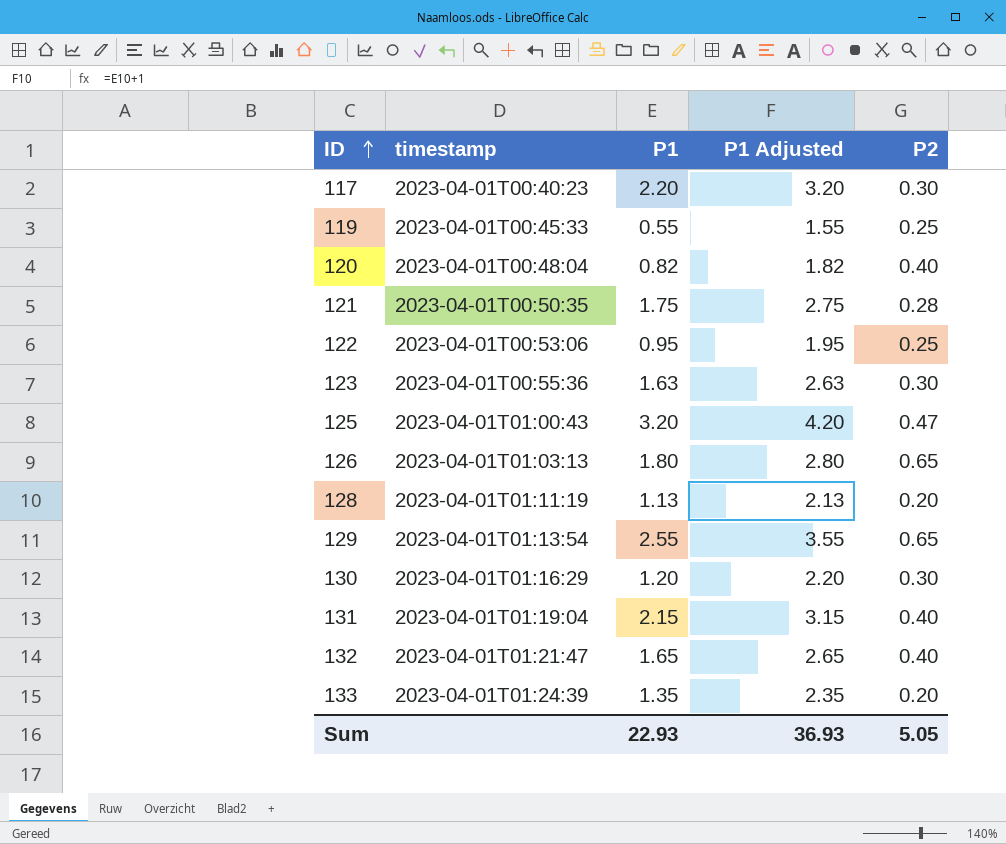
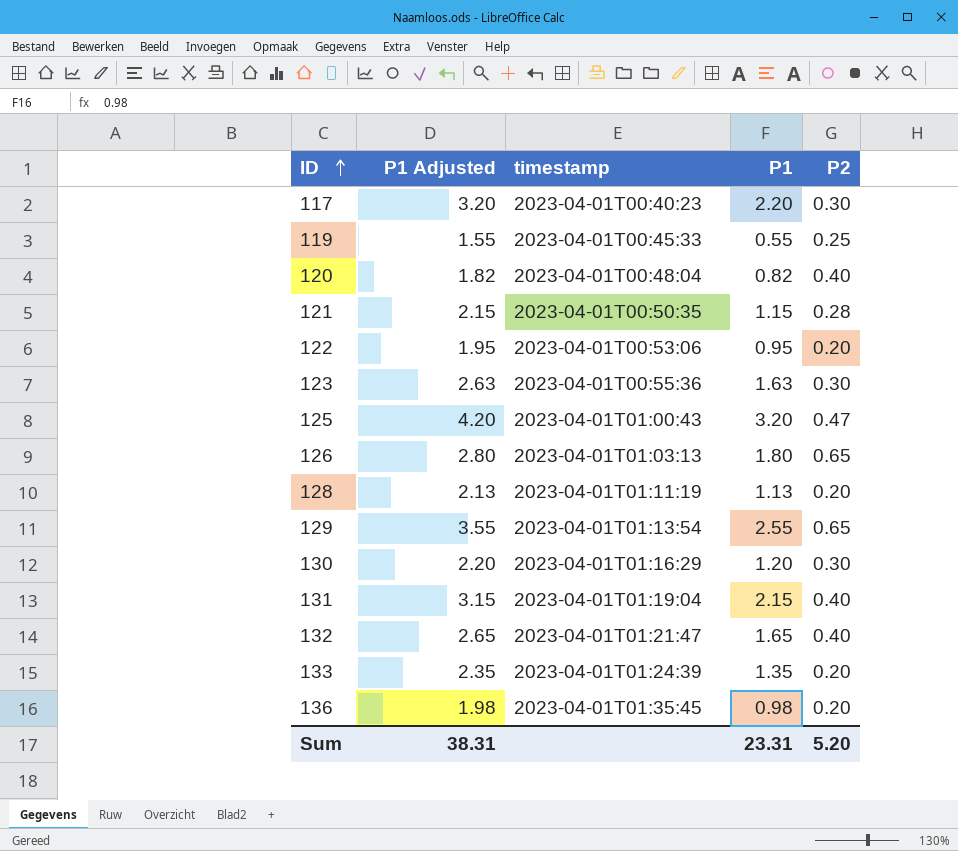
column P1 Adjusted | position: 4 -> 2
121 | P1 Adjusted: 2.75 -> 2.15
121 | P1: 1.75 -> 1.15
122 | P2: 0.25 -> 0.20
row 136: none -> 1.98 | 2023-04-01T01:35:45 | 0.98 | 0.20
Sum | P1 Adjusted: 36.93 -> 38.31
Sum | P1: 22.93 -> 23.31
Sum | P2: 5.05 -> 5.20

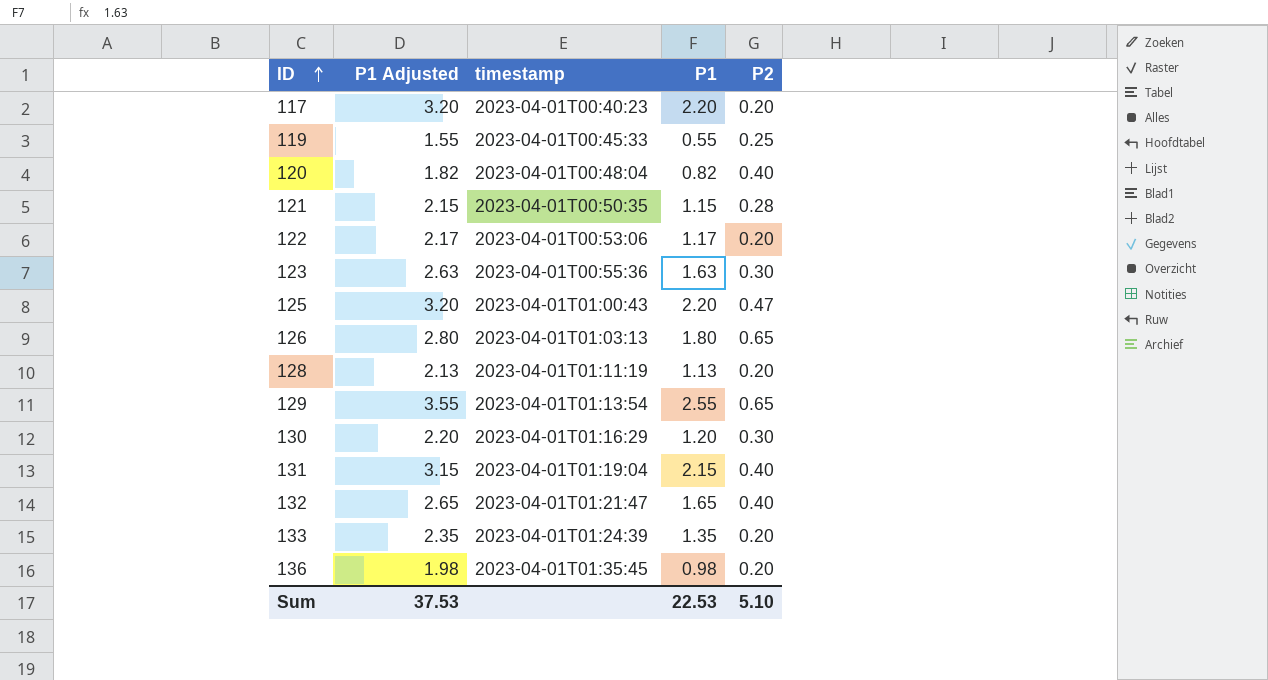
117 | P2: 0.30 -> 0.20
122 | P1 Adjusted: 1.95 -> 2.17
122 | P1: 0.95 -> 1.17
125 | P1 Adjusted: 4.20 -> 3.20
125 | P1: 3.20 -> 2.20
Sum | P1 Adjusted: 38.31 -> 37.53
Sum | P1: 23.31 -> 22.53
Sum | P2: 5.20 -> 5.10

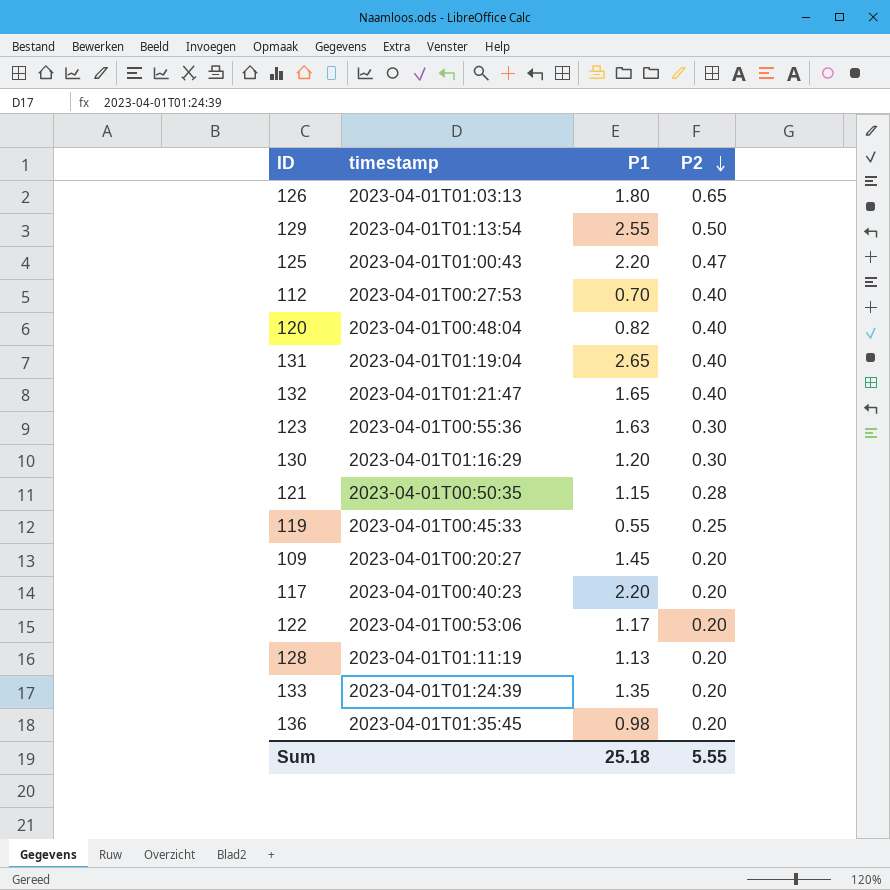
row order: ID ascending -> P2 descending
column P1 Adjusted | formula: [P1] + 1 -> none
129 | P2: 0.65 -> 0.50
row 112: none -> 2023-04-01T00:27:53 | 0.70 | 0.40
131 | P1: 2.15 -> 2.65
row 109: none -> 2023-04-01T00:20:27 | 1.45 | 0.20
Sum | P1: 22.53 -> 25.18
Sum | P2: 5.10 -> 5.55

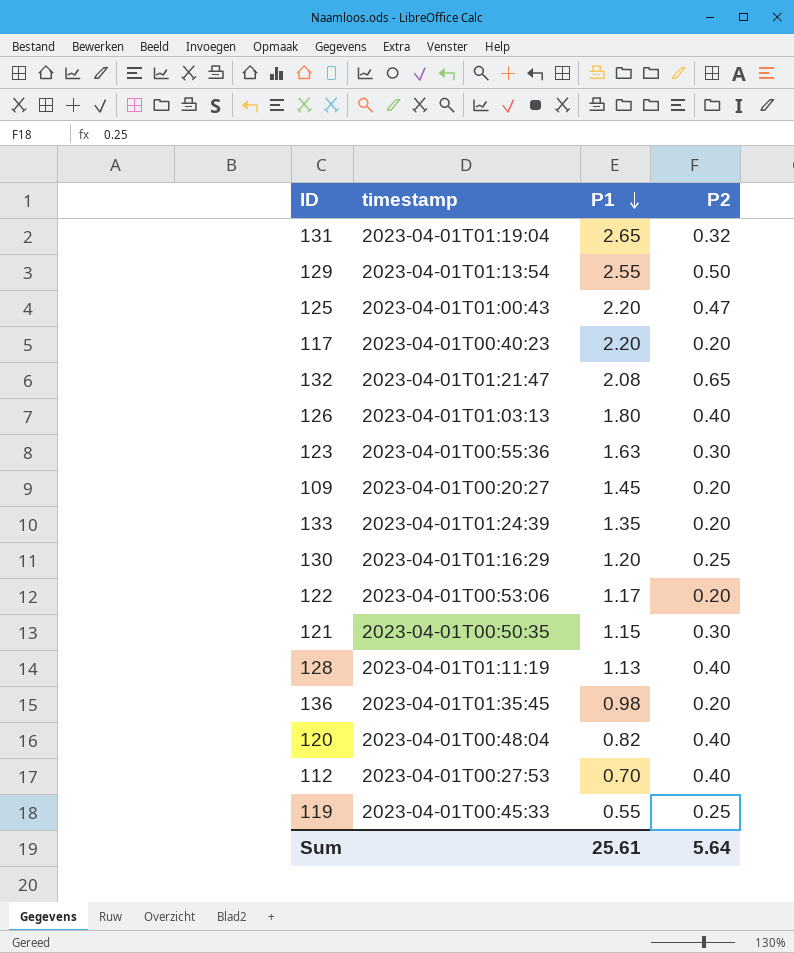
row order: P2 descending -> P1 descending
131 | P2: 0.40 -> 0.32
132 | P1: 1.65 -> 2.08
132 | P2: 0.40 -> 0.65
126 | P2: 0.65 -> 0.40
130 | P2: 0.30 -> 0.25
121 | P2: 0.28 -> 0.30
128 | P2: 0.20 -> 0.40
Sum | P1: 25.18 -> 25.61
Sum | P2: 5.55 -> 5.64

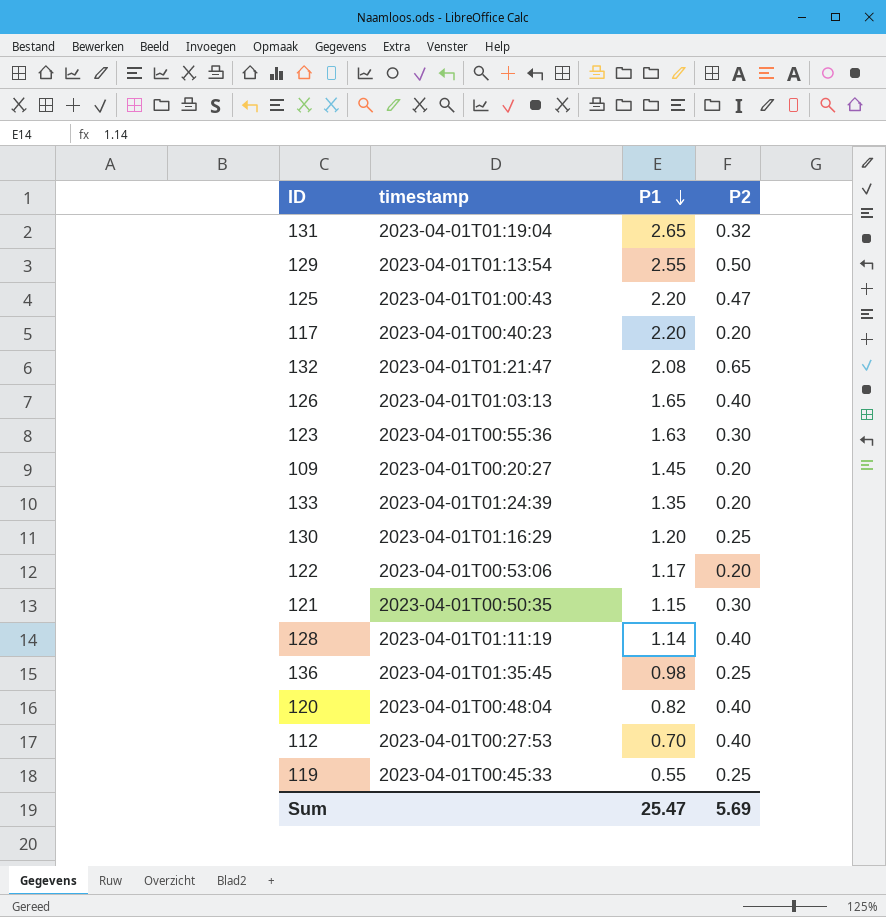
126 | P1: 1.80 -> 1.65
128 | P1: 1.13 -> 1.14
136 | P2: 0.20 -> 0.25
Sum | P1: 25.61 -> 25.47
Sum | P2: 5.64 -> 5.69

